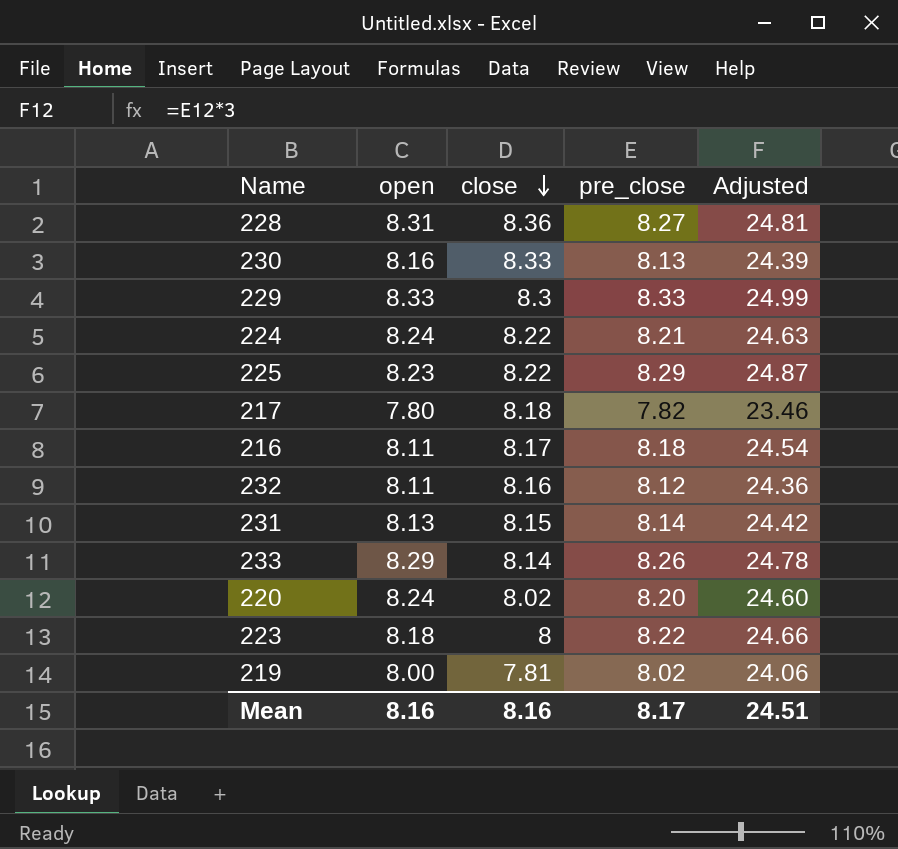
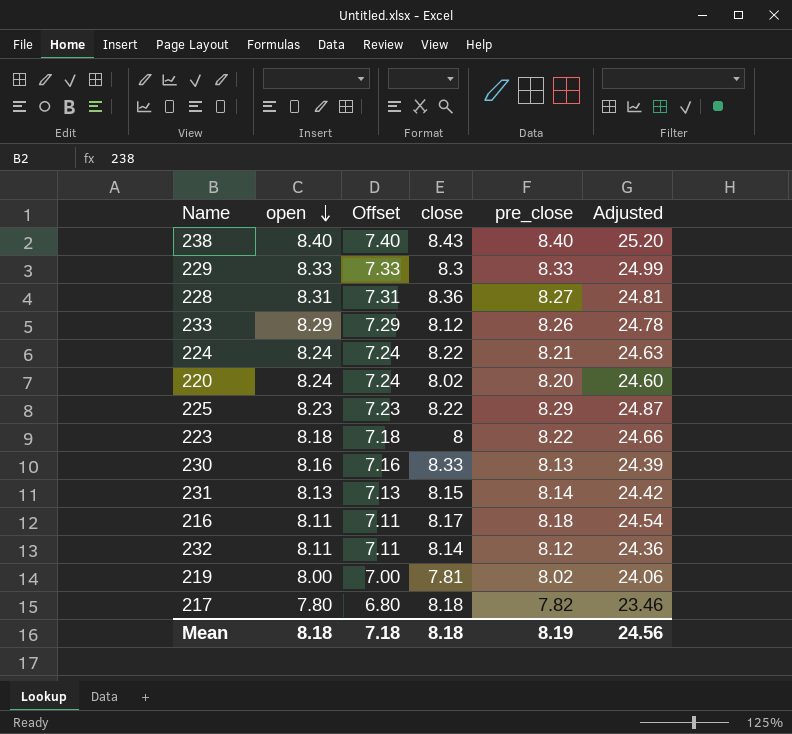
row order: close descending -> open descending
column Offset | formula: none -> [open] - 1
row 238: none -> 8.40 | 7.40 | 8.43 | 8.40 | 25.20
233 | close: 8.14 -> 8.12
232 | close: 8.16 -> 8.14
Mean | open: 8.16 -> 8.18
Mean | close: 8.16 -> 8.18
Mean | pre_close: 8.17 -> 8.19
Mean | Adjusted: 24.51 -> 24.56

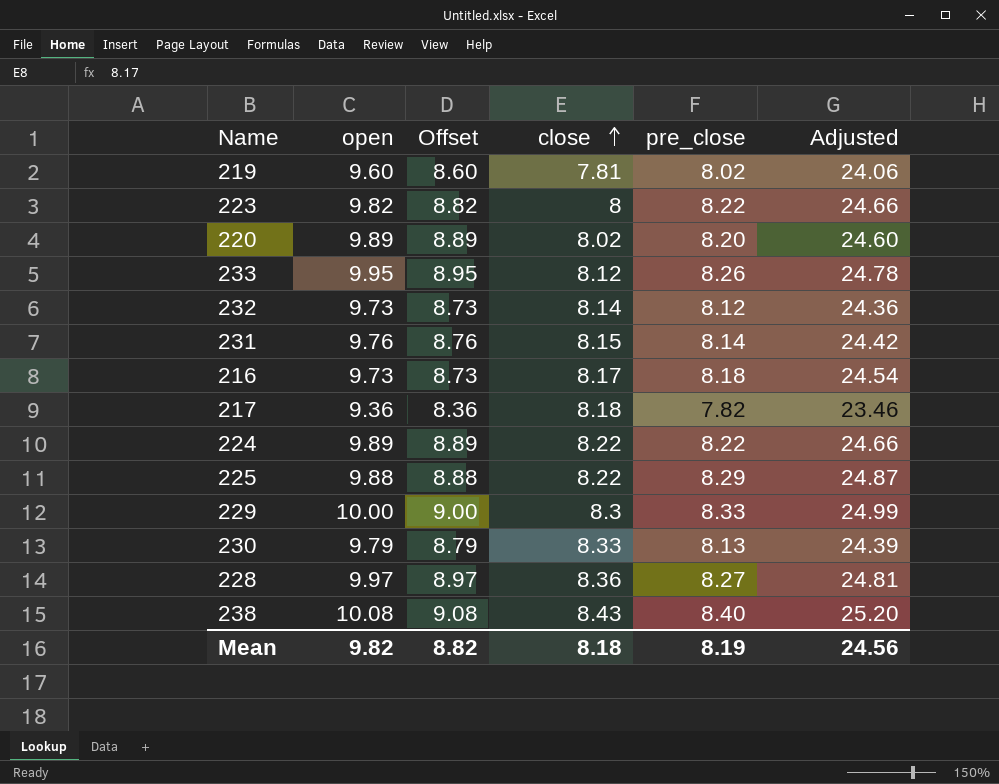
row order: open descending -> close ascending
219 | open: 8.00 -> 9.60
219 | Offset: 7.00 -> 8.60
223 | open: 8.18 -> 9.82
223 | Offset: 7.18 -> 8.82
220 | open: 8.24 -> 9.89
220 | Offset: 7.24 -> 8.89
233 | open: 8.29 -> 9.95
233 | Offset: 7.29 -> 8.95
232 | open: 8.11 -> 9.73
232 | Offset: 7.11 -> 8.73
231 | open: 8.13 -> 9.76
231 | Offset: 7.13 -> 8.76
216 | open: 8.11 -> 9.73
216 | Offset: 7.11 -> 8.73
217 | open: 7.80 -> 9.36
217 | Offset: 6.80 -> 8.36
224 | open: 8.24 -> 9.89
224 | Offset: 7.24 -> 8.89
224 | pre_close: 8.21 -> 8.22
224 | Adjusted: 24.63 -> 24.66
225 | open: 8.23 -> 9.88
225 | Offset: 7.23 -> 8.88
229 | open: 8.33 -> 10.00
229 | Offset: 7.33 -> 9.00
230 | open: 8.16 -> 9.79
230 | Offset: 7.16 -> 8.79
228 | open: 8.31 -> 9.97
228 | Offset: 7.31 -> 8.97
238 | open: 8.40 -> 10.08
238 | Offset: 7.40 -> 9.08
Mean | open: 8.18 -> 9.82
Mean | Offset: 7.18 -> 8.82

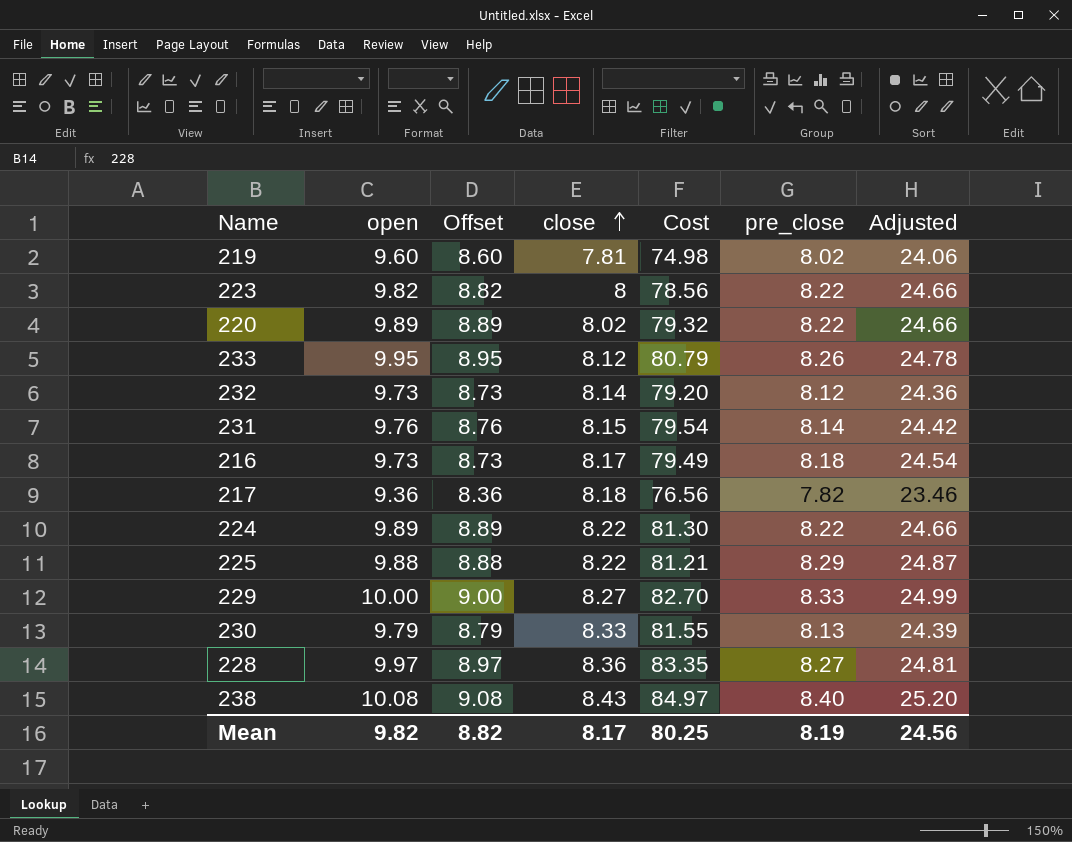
column Cost | formula: none -> [open] * [close]
220 | pre_close: 8.20 -> 8.22
220 | Adjusted: 24.60 -> 24.66
229 | close: 8.3 -> 8.27
Mean | close: 8.18 -> 8.17

